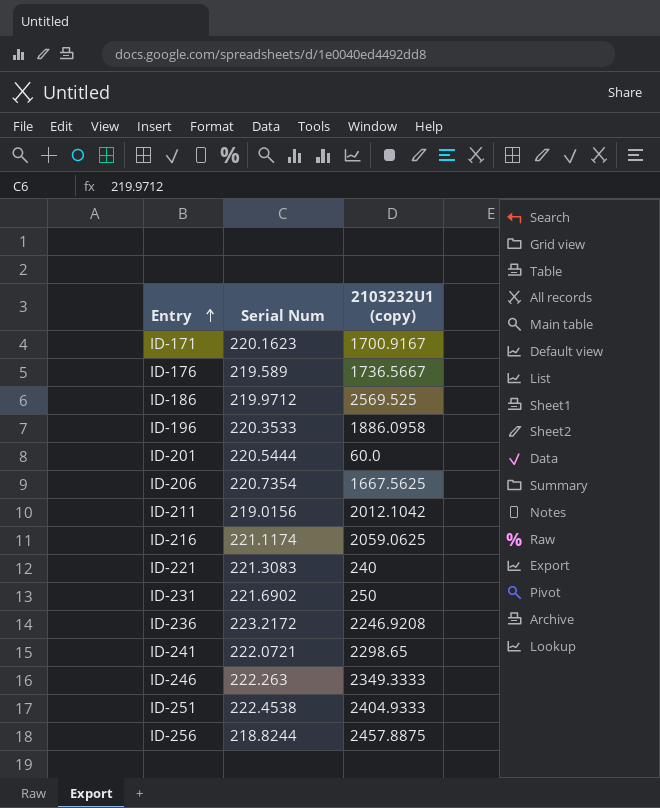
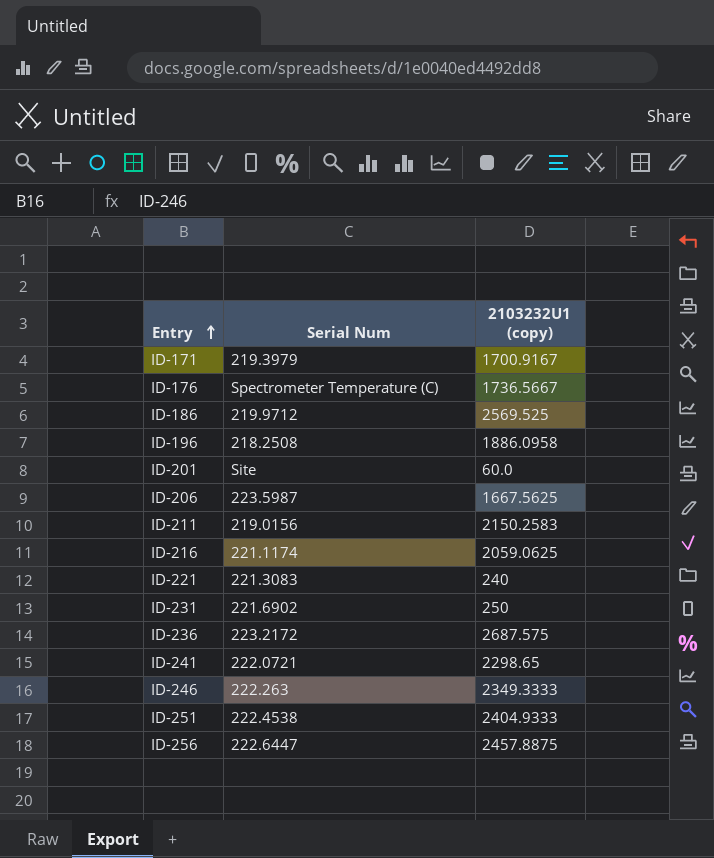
ID-171 | Serial Num: 220.1623 -> 219.3979
ID-176 | Serial Num: 219.589 -> Spectrometer Temperature (C)
ID-196 | Serial Num: 220.3533 -> 218.2508
ID-201 | Serial Num: 220.5444 -> Site
ID-206 | Serial Num: 220.7354 -> 223.5987
ID-211 | 2103232U1 (copy): 2012.1042 -> 2150.2583
ID-236 | 2103232U1 (copy): 2246.9208 -> 2687.575
ID-256 | Serial Num: 218.8244 -> 222.6447

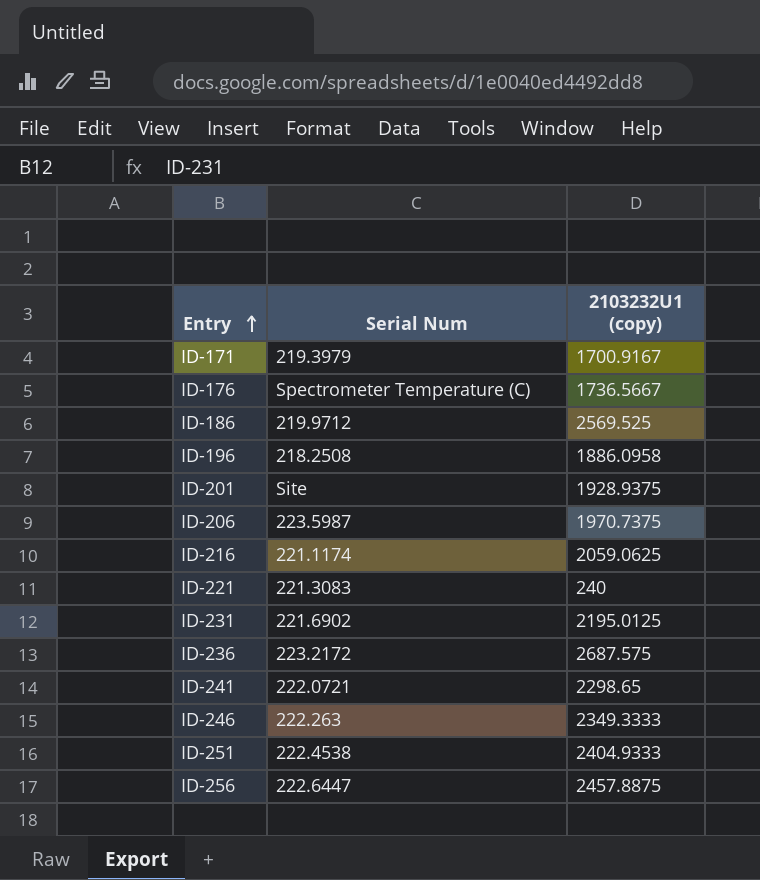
row ID-211: 219.0156 | 2150.2583 -> none
ID-201 | 2103232U1 (copy): 60.0 -> 1928.9375
ID-206 | 2103232U1 (copy): 1667.5625 -> 1970.7375
ID-231 | 2103232U1 (copy): 250 -> 2195.0125

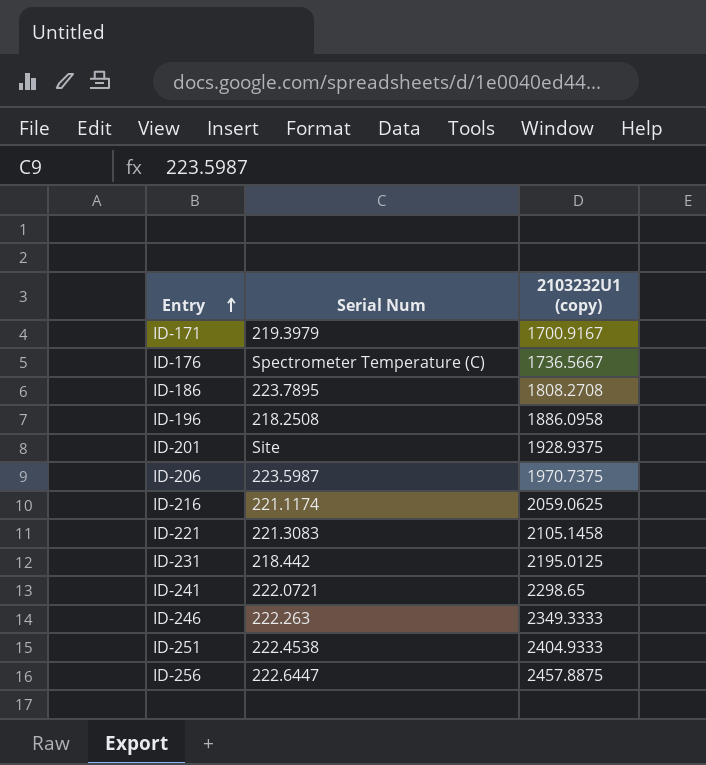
row ID-236: 223.2172 | 2687.575 -> none
ID-186 | Serial Num: 219.9712 -> 223.7895
ID-186 | 2103232U1 (copy): 2569.525 -> 1808.2708
ID-221 | 2103232U1 (copy): 240 -> 2105.1458
ID-231 | Serial Num: 221.6902 -> 218.442

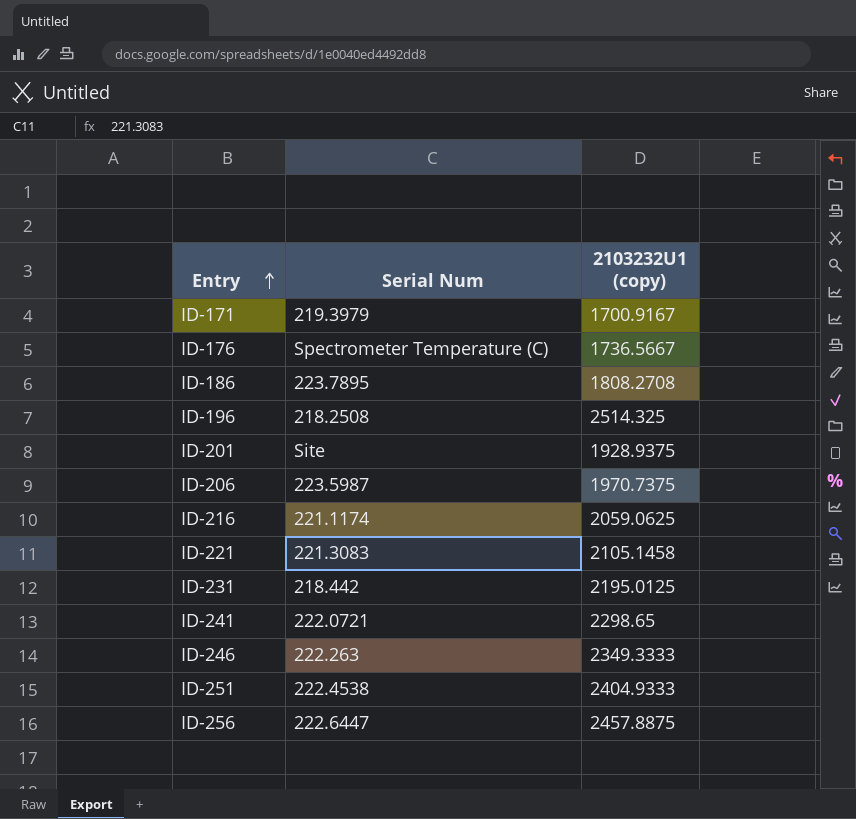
ID-196 | 2103232U1 (copy): 1886.0958 -> 2514.325

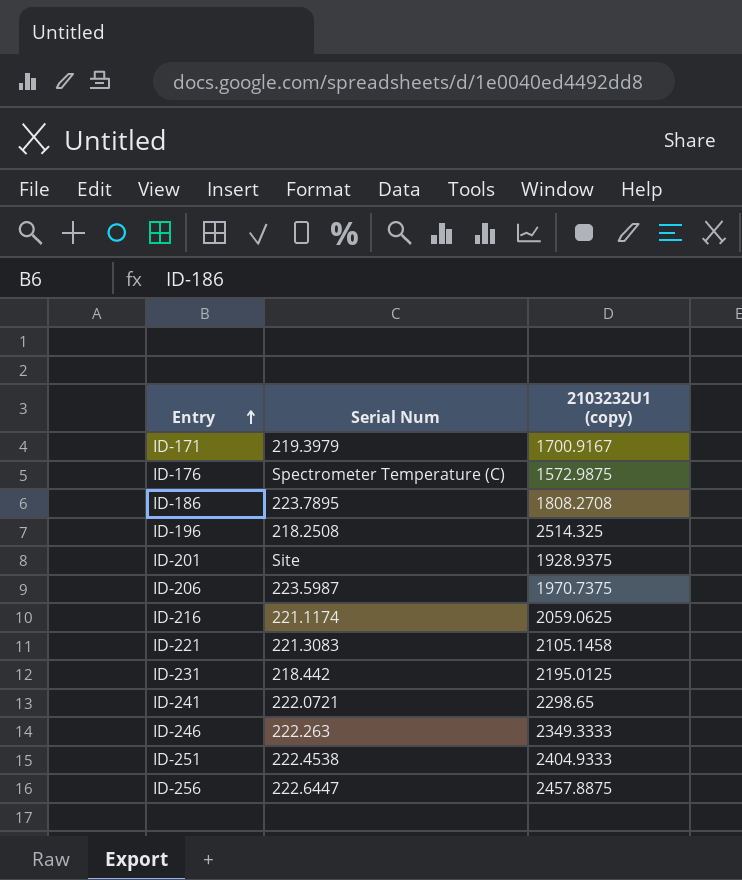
ID-176 | 2103232U1 (copy): 1736.5667 -> 1572.9875

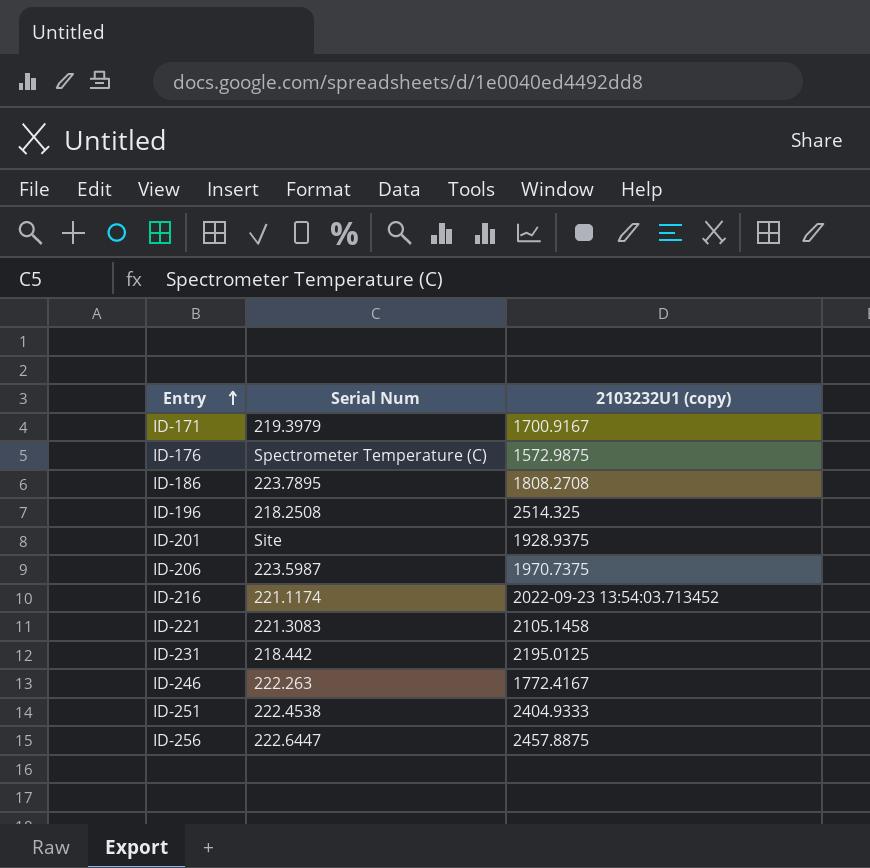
row ID-241: 222.0721 | 2298.65 -> none
ID-216 | 2103232U1 (copy): 2059.0625 -> 2022-09-23 13:54:03.713452
ID-246 | 2103232U1 (copy): 2349.3333 -> 1772.4167

